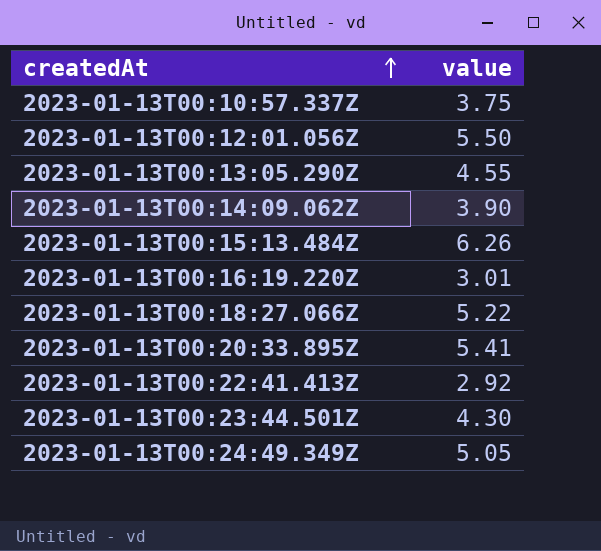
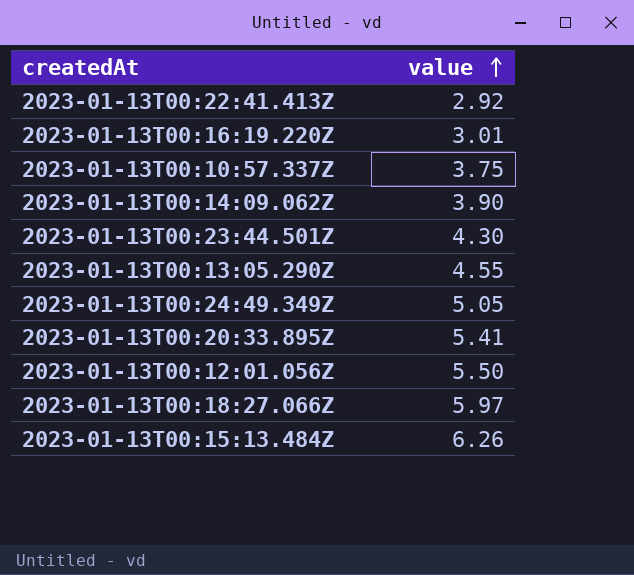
row order: createdAt ascending -> value ascending
2023-01-13T00:18:27.066Z | value: 5.22 -> 5.97

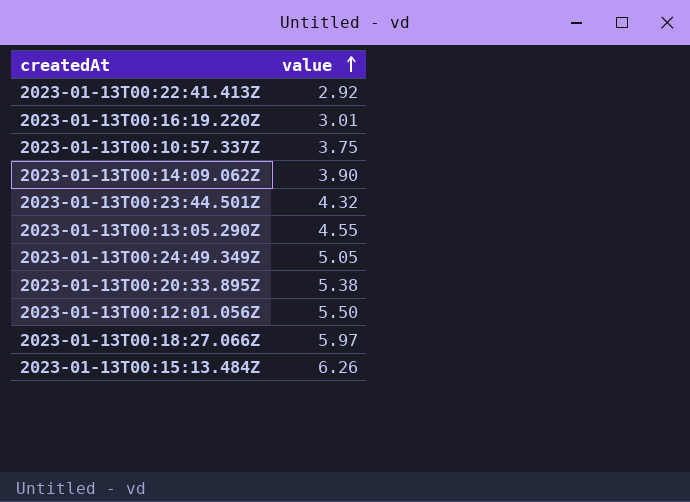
2023-01-13T00:23:44.501Z | value: 4.30 -> 4.32
2023-01-13T00:20:33.895Z | value: 5.41 -> 5.38

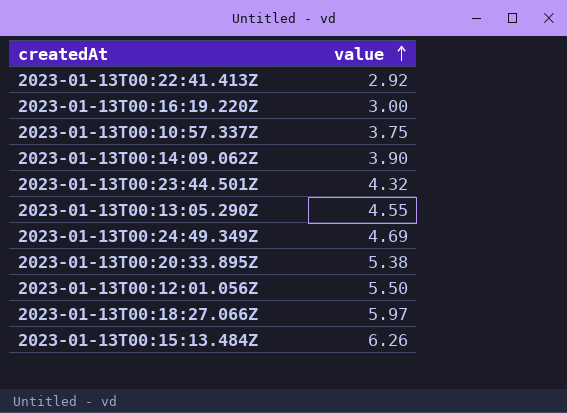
2023-01-13T00:16:19.220Z | value: 3.01 -> 3.00
2023-01-13T00:24:49.349Z | value: 5.05 -> 4.69

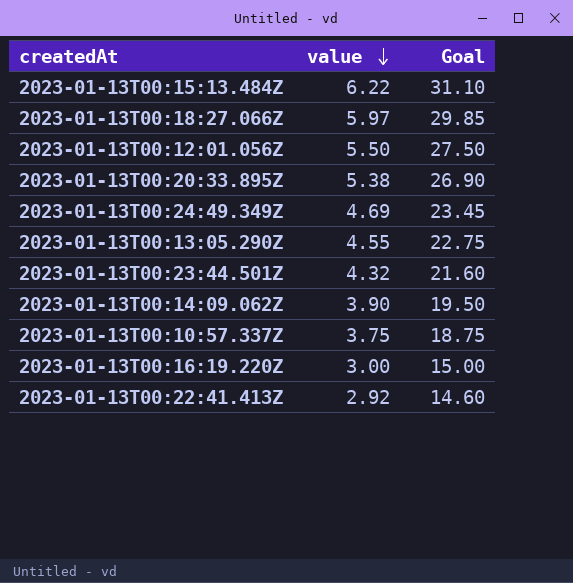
row order: value ascending -> value descending
column Goal | formula: none -> [value] * 5
2023-01-13T00:15:13.484Z | value: 6.26 -> 6.22

